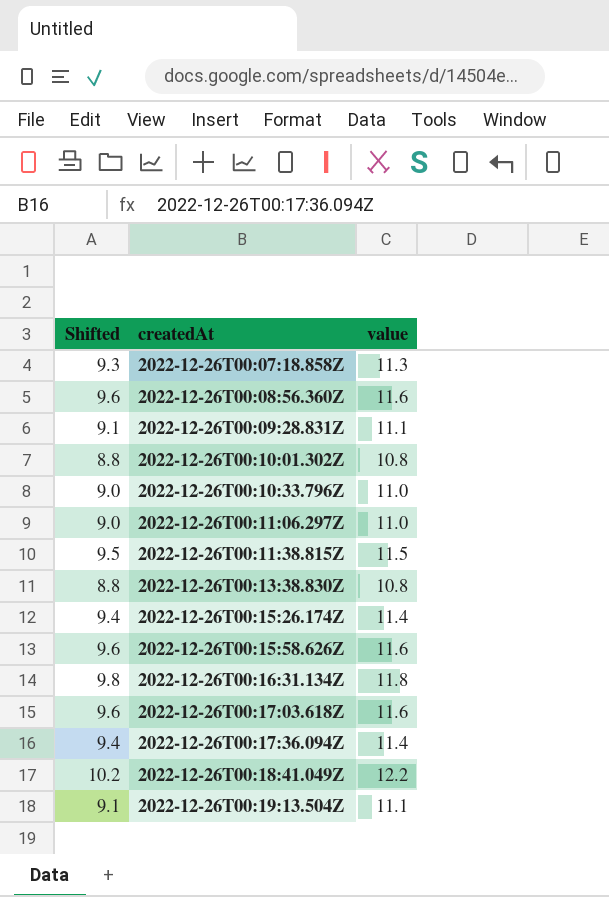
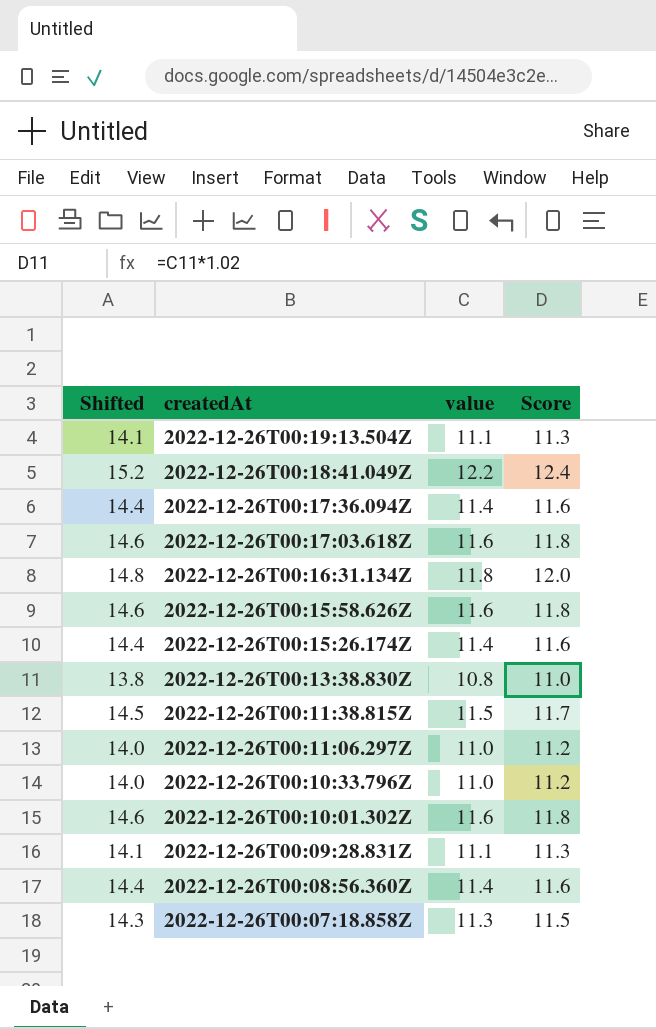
row order: createdAt ascending -> createdAt descending
column Shifted | formula: [value] - 2 -> [value] + 3
column Score | formula: none -> [value] * 1.02
2022-12-26T00:10:01.302Z | value: 10.8 -> 11.6
2022-12-26T00:08:56.360Z | value: 11.6 -> 11.4

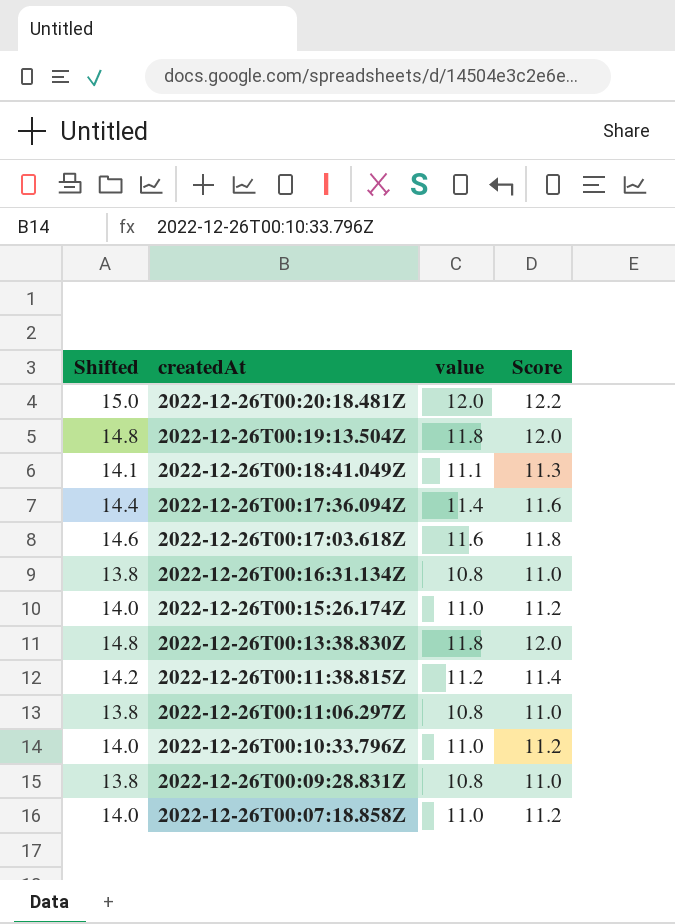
row 2022-12-26T00:15:58.626Z: 14.6 | 11.6 | 11.8 -> none
row 2022-12-26T00:10:01.302Z: 14.6 | 11.6 | 11.8 -> none
row 2022-12-26T00:08:56.360Z: 14.4 | 11.4 | 11.6 -> none
row 2022-12-26T00:20:18.481Z: none -> 15.0 | 12.0 | 12.2
2022-12-26T00:19:13.504Z | Shifted: 14.1 -> 14.8
2022-12-26T00:19:13.504Z | value: 11.1 -> 11.8
2022-12-26T00:19:13.504Z | Score: 11.3 -> 12.0
2022-12-26T00:18:41.049Z | Shifted: 15.2 -> 14.1
2022-12-26T00:18:41.049Z | value: 12.2 -> 11.1
2022-12-26T00:18:41.049Z | Score: 12.4 -> 11.3
2022-12-26T00:16:31.134Z | Shifted: 14.8 -> 13.8
2022-12-26T00:16:31.134Z | value: 11.8 -> 10.8
2022-12-26T00:16:31.134Z | Score: 12.0 -> 11.0
2022-12-26T00:15:26.174Z | Shifted: 14.4 -> 14.0
2022-12-26T00:15:26.174Z | value: 11.4 -> 11.0
2022-12-26T00:15:26.174Z | Score: 11.6 -> 11.2
2022-12-26T00:13:38.830Z | Shifted: 13.8 -> 14.8
2022-12-26T00:13:38.830Z | value: 10.8 -> 11.8
2022-12-26T00:13:38.830Z | Score: 11.0 -> 12.0
2022-12-26T00:11:38.815Z | Shifted: 14.5 -> 14.2
2022-12-26T00:11:38.815Z | value: 11.5 -> 11.2
2022-12-26T00:11:38.815Z | Score: 11.7 -> 11.4
2022-12-26T00:11:06.297Z | Shifted: 14.0 -> 13.8
2022-12-26T00:11:06.297Z | value: 11.0 -> 10.8
2022-12-26T00:11:06.297Z | Score: 11.2 -> 11.0
2022-12-26T00:09:28.831Z | Shifted: 14.1 -> 13.8
2022-12-26T00:09:28.831Z | value: 11.1 -> 10.8
2022-12-26T00:09:28.831Z | Score: 11.3 -> 11.0
2022-12-26T00:07:18.858Z | Shifted: 14.3 -> 14.0
2022-12-26T00:07:18.858Z | value: 11.3 -> 11.0
2022-12-26T00:07:18.858Z | Score: 11.5 -> 11.2

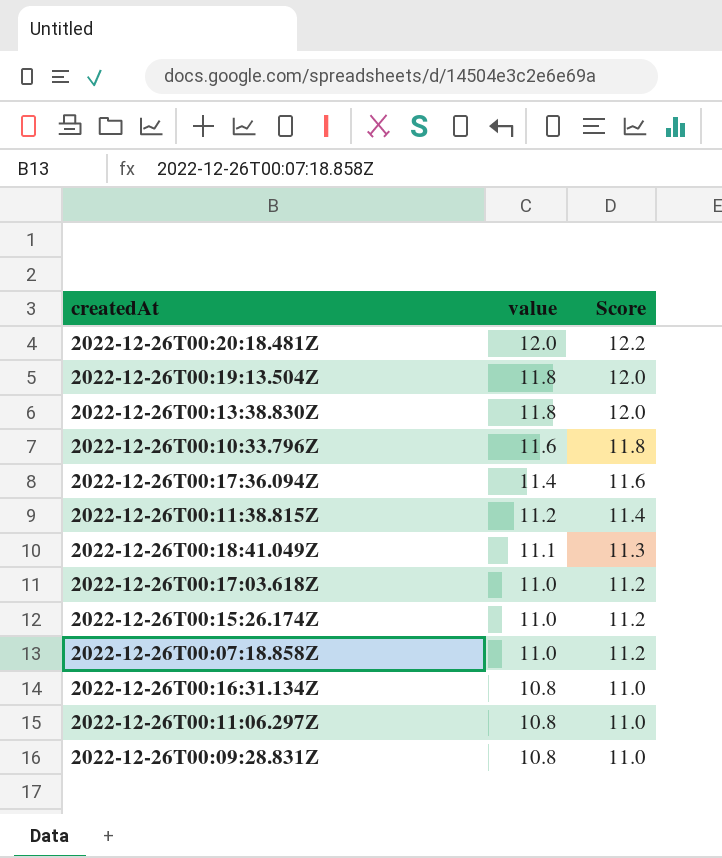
row order: createdAt descending -> value descending
column Shifted | formula: [value] + 3 -> none
2022-12-26T00:10:33.796Z | value: 11.0 -> 11.6
2022-12-26T00:10:33.796Z | Score: 11.2 -> 11.8
2022-12-26T00:17:03.618Z | value: 11.6 -> 11.0
2022-12-26T00:17:03.618Z | Score: 11.8 -> 11.2

